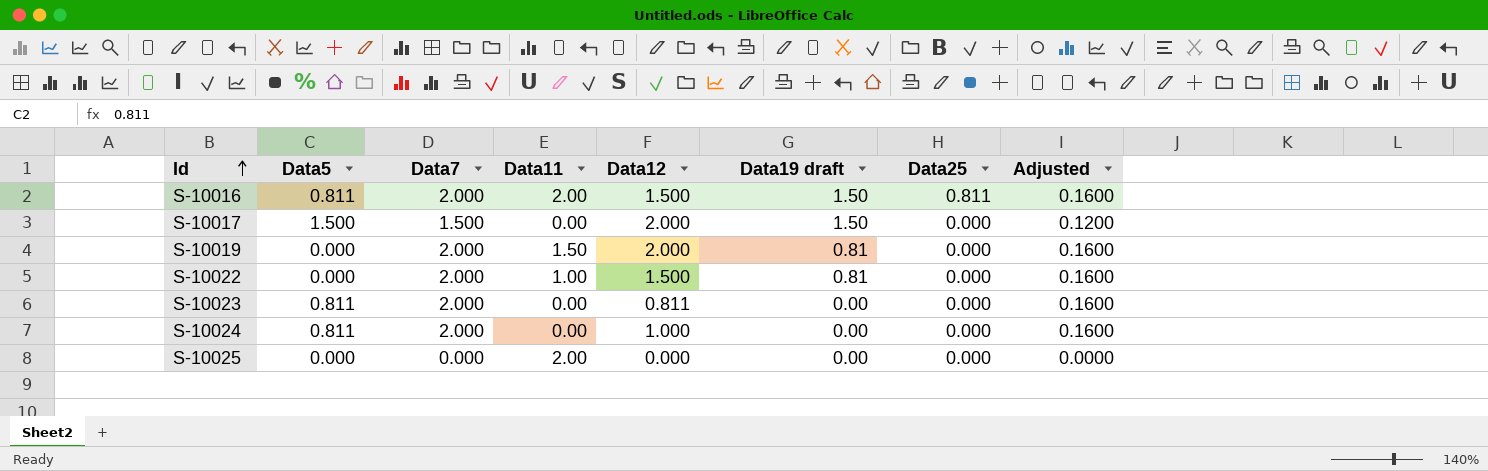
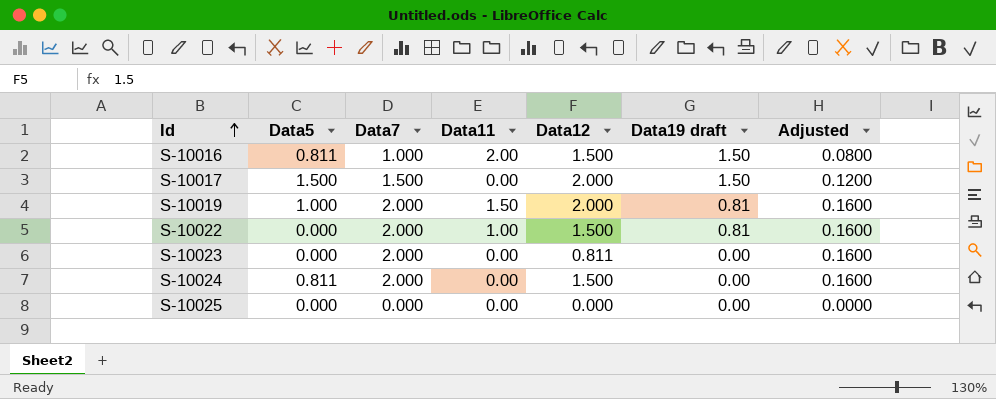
column Data25 | position: 7 -> none
S-10016 | Data7: 2.000 -> 1.000
S-10016 | Adjusted: 0.1600 -> 0.0800
S-10019 | Data5: 0.000 -> 1.000
S-10023 | Data5: 0.811 -> 0.000
S-10024 | Data12: 1.000 -> 1.500
S-10025 | Data11: 2.00 -> 0.00

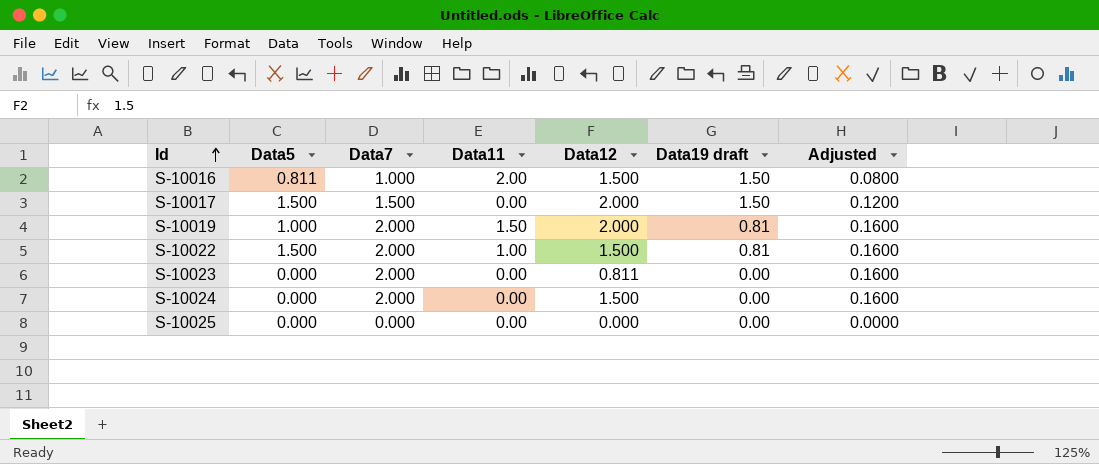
S-10022 | Data5: 0.000 -> 1.500
S-10024 | Data5: 0.811 -> 0.000

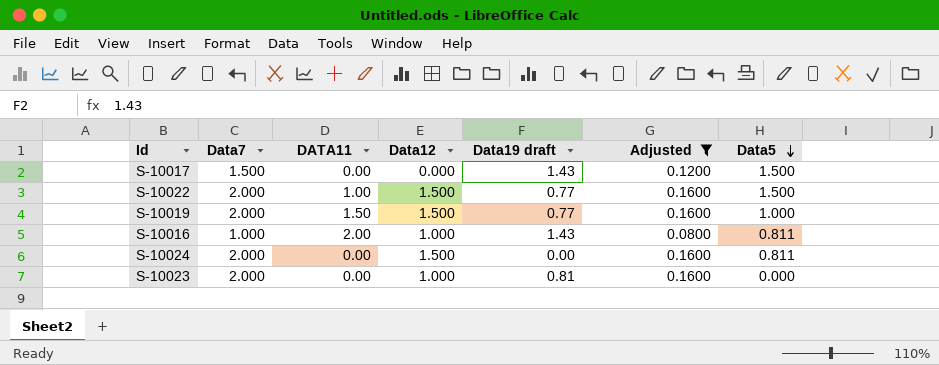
filter: none -> Adjusted != 0.0000
row order: Id ascending -> Data5 descending
column name: Data11 -> DATA11
column Data5 | position: 2 -> 7
S-10017 | Data12: 2.000 -> 0.000
S-10017 | Data19 draft: 1.50 -> 1.43
S-10022 | Data19 draft: 0.81 -> 0.77
S-10019 | Data12: 2.000 -> 1.500
S-10019 | Data19 draft: 0.81 -> 0.77
S-10016 | Data12: 1.500 -> 1.000
S-10016 | Data19 draft: 1.50 -> 1.43
S-10024 | Data5: 0.000 -> 0.811
S-10023 | Data12: 0.811 -> 1.000
S-10023 | Data19 draft: 0.00 -> 0.81

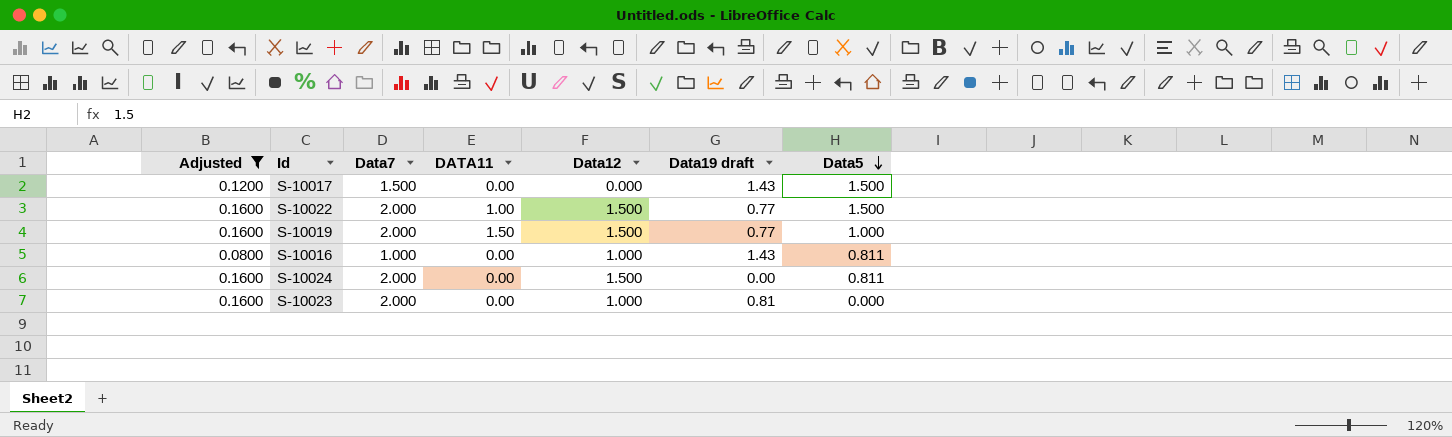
column Adjusted | position: 6 -> 1
S-10016 | DATA11: 2.00 -> 0.00

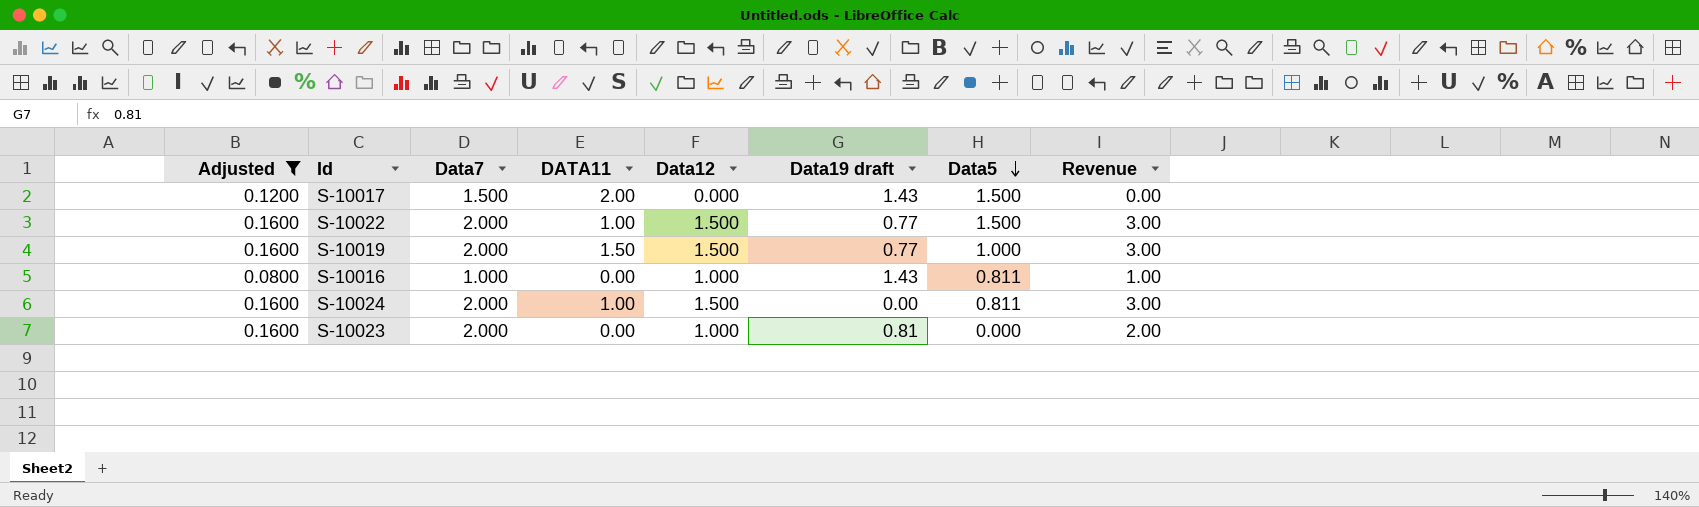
column Revenue | formula: none -> [Data7] * [Data12]
S-10017 | DATA11: 0.00 -> 2.00
S-10024 | DATA11: 0.00 -> 1.00

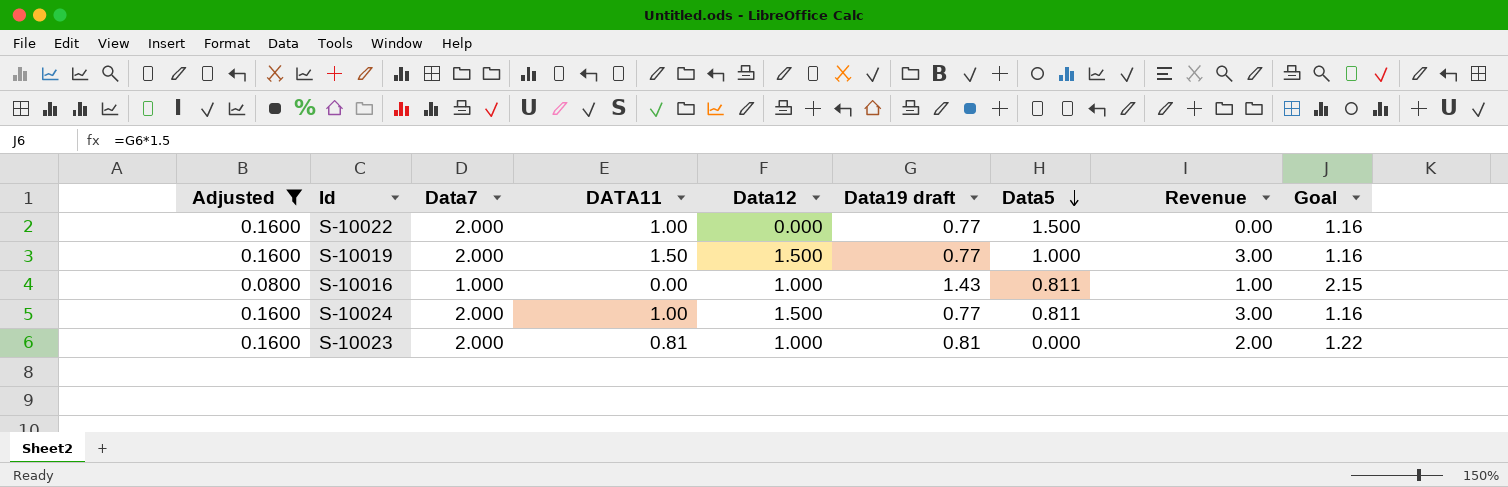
column Goal | formula: none -> [Data19 draft] * 1.5
row S-10017: 0.1200 | 1.500 | 2.00 | 0.000 | 1.43 | 1.500 | 0.00 -> none
S-10022 | Data12: 1.500 -> 0.000
S-10022 | Revenue: 3.00 -> 0.00
S-10024 | Data19 draft: 0.00 -> 0.77
S-10023 | DATA11: 0.00 -> 0.81

